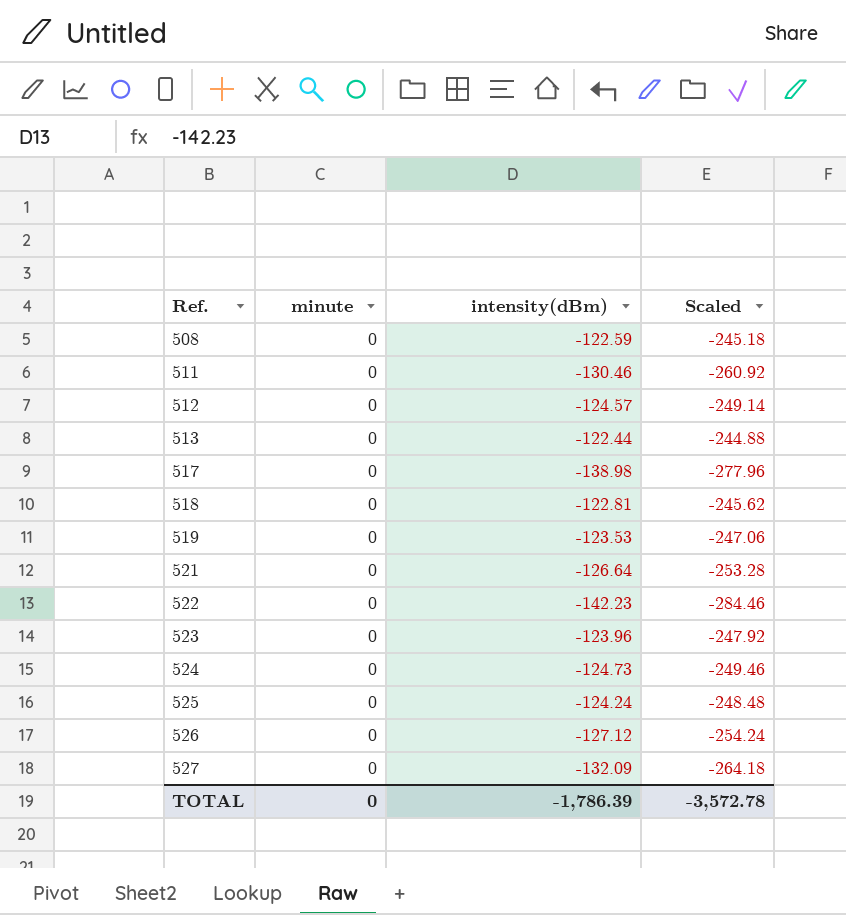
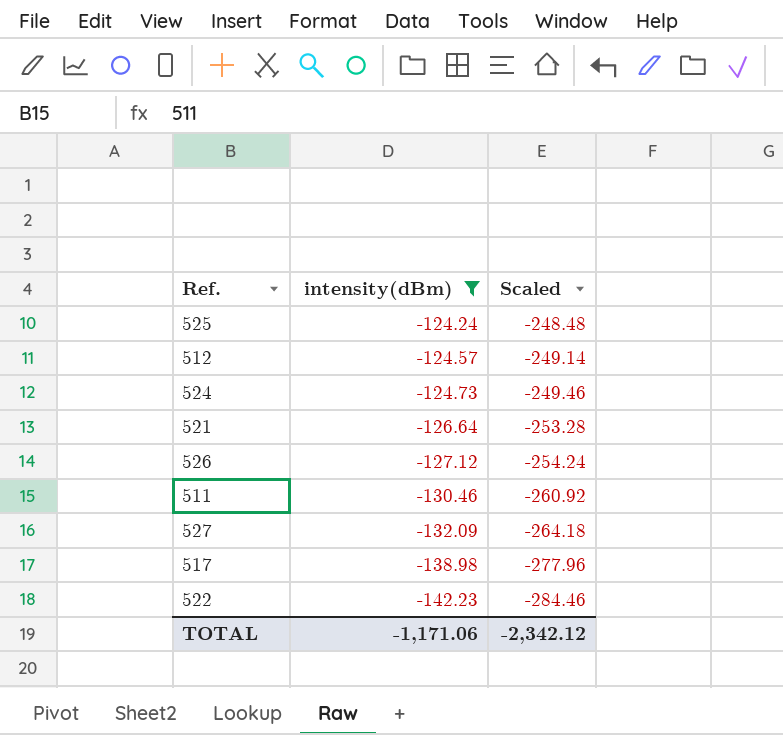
filter: none -> intensity(dBm) <= -124.24
row order: Ref. ascending -> intensity(dBm) descending
column minute | position: 2 -> none
TOTAL | intensity(dBm): -1,786.39 -> -1,171.06
TOTAL | Scaled: -3,572.78 -> -2,342.12

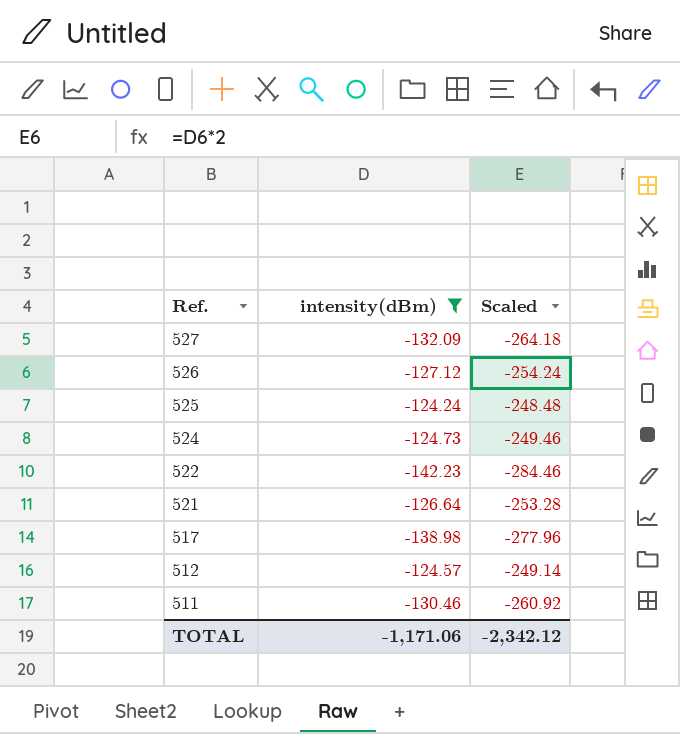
row order: intensity(dBm) descending -> Ref. descending

